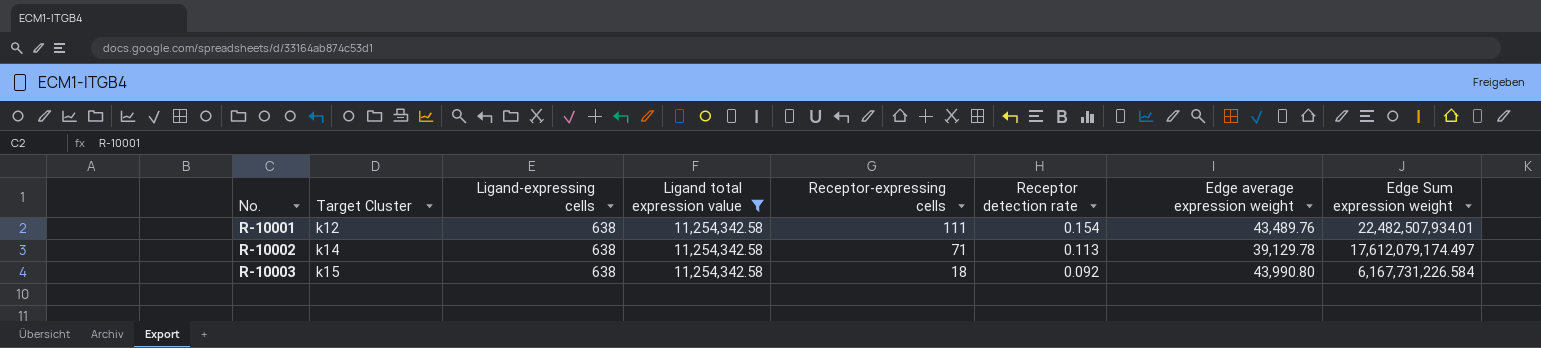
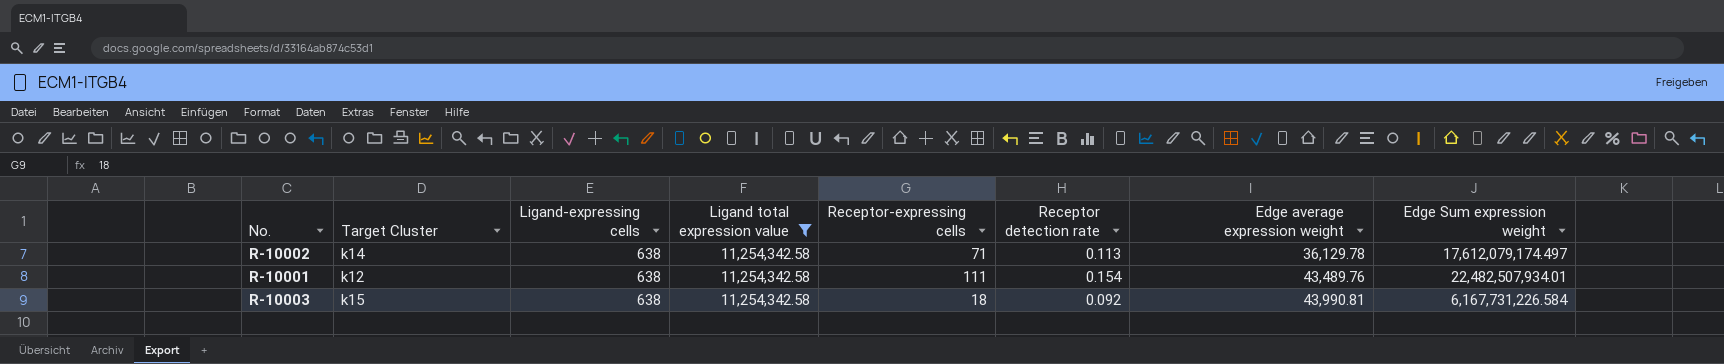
row order: No. ascending -> Edge average expression weight ascending
R-10002 | Edge average expression weight: 39,129.78 -> 36,129.78
R-10003 | Edge average expression weight: 43,990.80 -> 43,990.81

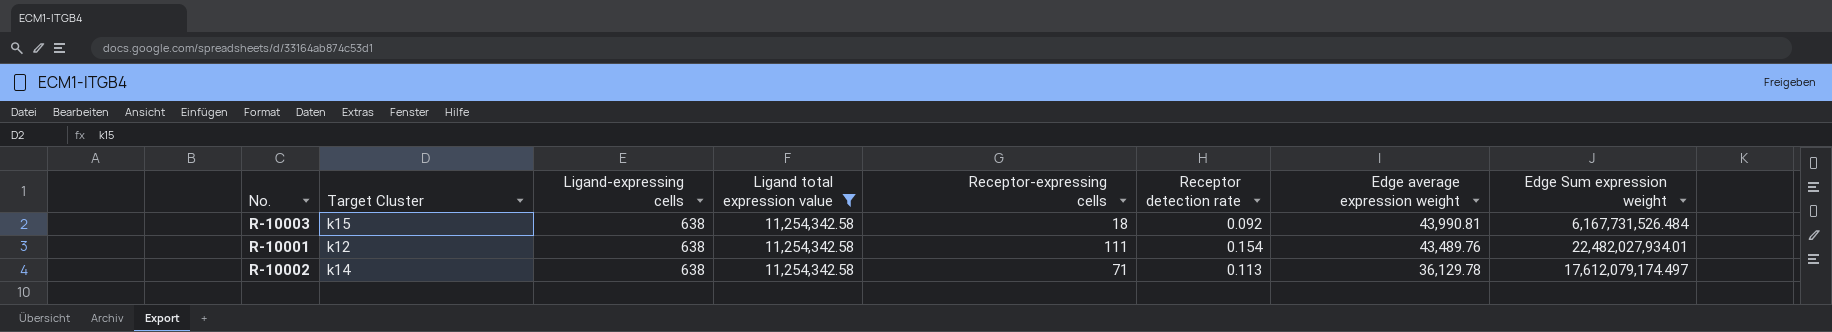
row order: Edge average expression weight ascending -> Edge average expression weight descending
R-10003 | Edge Sum expression weight: 6,167,731,226.584 -> 6,167,731,526.484
R-10001 | Edge Sum expression weight: 22,482,507,934.01 -> 22,482,027,934.01

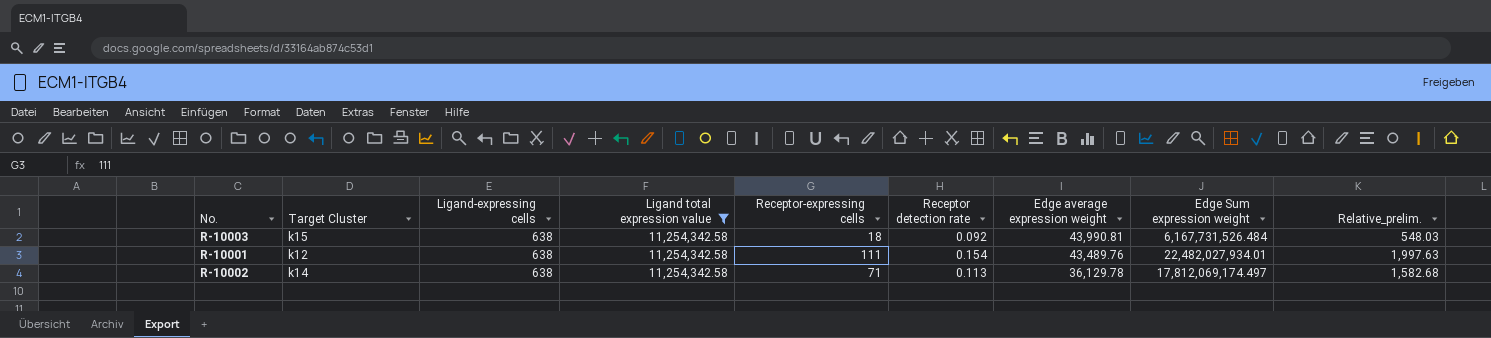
column Relative_prelim. | formula: none -> [Edge Sum expression weight] / [Ligand total expression value]
R-10002 | Edge Sum expression weight: 17,612,079,174.497 -> 17,812,069,174.497

